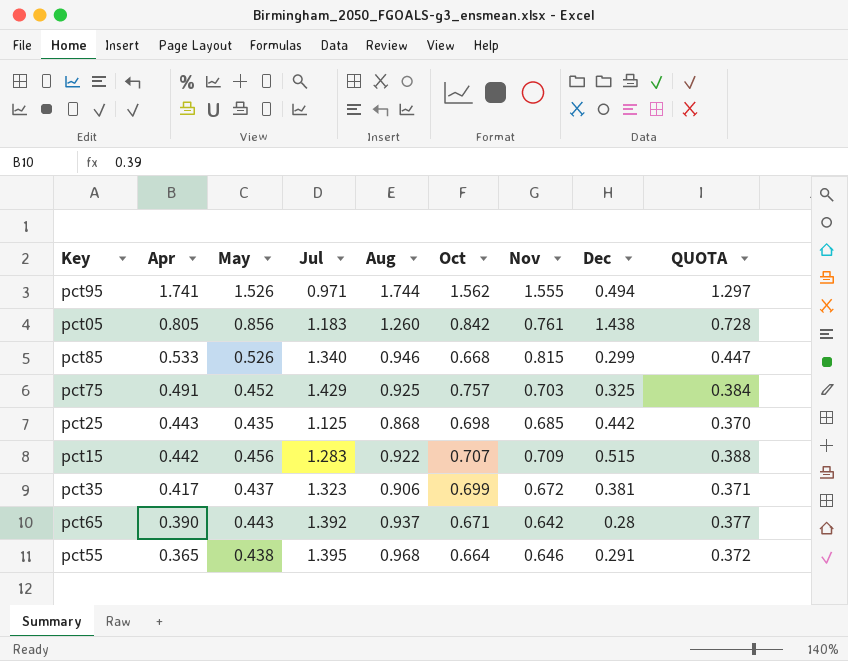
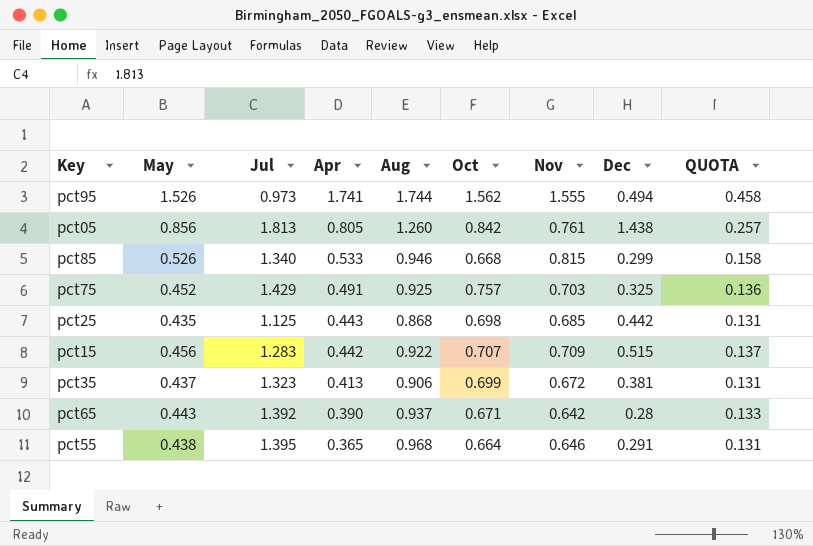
column Apr | position: 2 -> 4
column QUOTA | formula: [May] * 0.85 -> [May] * 0.3
pct95 | Jul: 0.971 -> 0.973
pct05 | Jul: 1.183 -> 1.813
pct35 | Apr: 0.417 -> 0.413

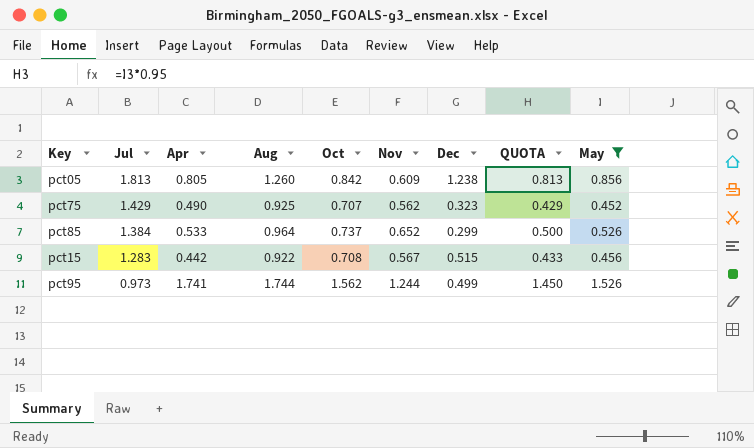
filter: none -> May >= 0.452
row order: Apr descending -> Jul descending
column QUOTA | formula: [May] * 0.3 -> [May] * 0.95
column May | position: 2 -> 9
pct05 | Nov: 0.761 -> 0.609
pct05 | Dec: 1.438 -> 1.238
pct75 | Apr: 0.491 -> 0.490
pct75 | Oct: 0.757 -> 0.707
pct75 | Nov: 0.703 -> 0.562
pct75 | Dec: 0.325 -> 0.323
pct85 | Jul: 1.340 -> 1.384
pct85 | Aug: 0.946 -> 0.964
pct85 | Oct: 0.668 -> 0.737
pct85 | Nov: 0.815 -> 0.652
pct15 | Oct: 0.707 -> 0.708
pct15 | Nov: 0.709 -> 0.567
pct95 | Nov: 1.555 -> 1.244
pct95 | Dec: 0.494 -> 0.499

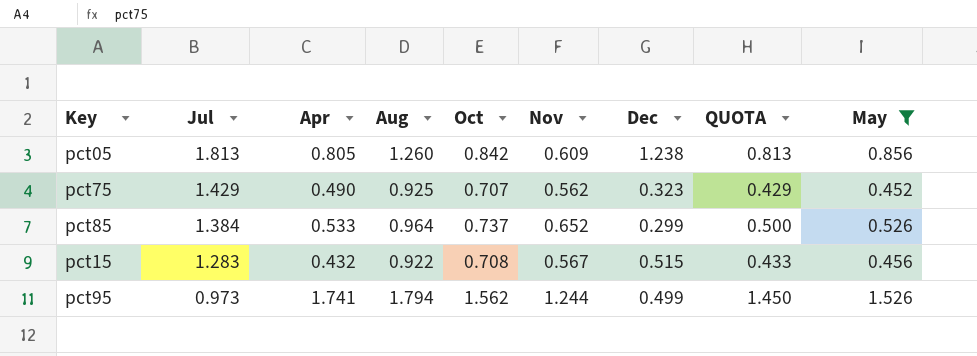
pct15 | Apr: 0.442 -> 0.432
pct95 | Aug: 1.744 -> 1.794

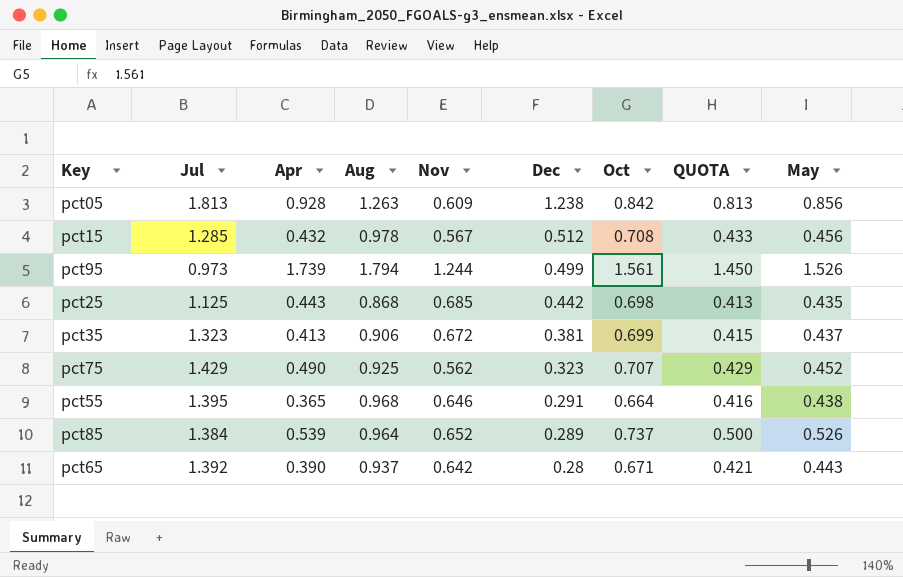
filter: May >= 0.452 -> none
row order: Jul descending -> Dec descending
column Oct | position: 5 -> 7
pct05 | Apr: 0.805 -> 0.928
pct05 | Aug: 1.260 -> 1.263
pct15 | Jul: 1.283 -> 1.285
pct15 | Aug: 0.922 -> 0.978
pct15 | Dec: 0.515 -> 0.512
pct95 | Apr: 1.741 -> 1.739
pct95 | Oct: 1.562 -> 1.561
pct85 | Apr: 0.533 -> 0.539
pct85 | Dec: 0.299 -> 0.289

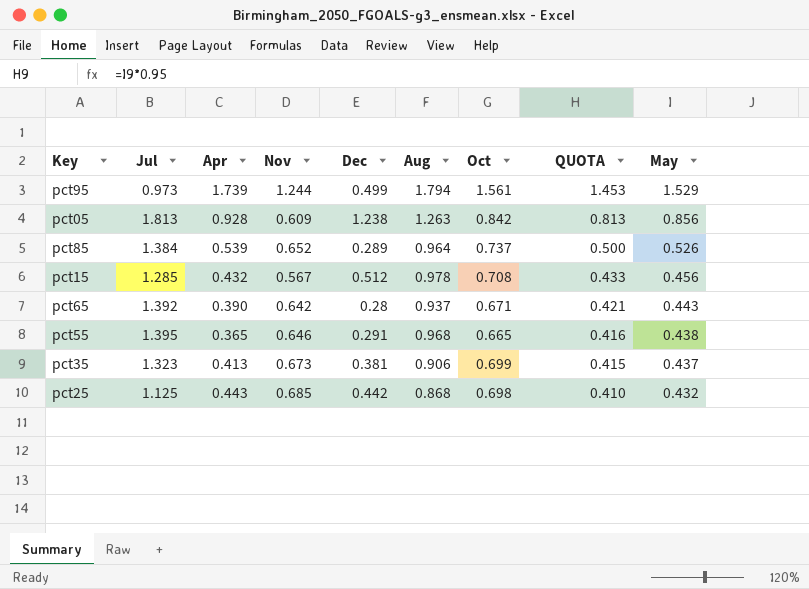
row order: Dec descending -> QUOTA descending
column Aug | position: 4 -> 6
row pct75: 1.429 | 0.490 | 0.925 | 0.562 | 0.323 | 0.707 | 0.429 | 0.452 -> none
pct95 | QUOTA: 1.450 -> 1.453
pct95 | May: 1.526 -> 1.529
pct55 | Oct: 0.664 -> 0.665
pct35 | Nov: 0.672 -> 0.673
pct25 | QUOTA: 0.413 -> 0.410
pct25 | May: 0.435 -> 0.432

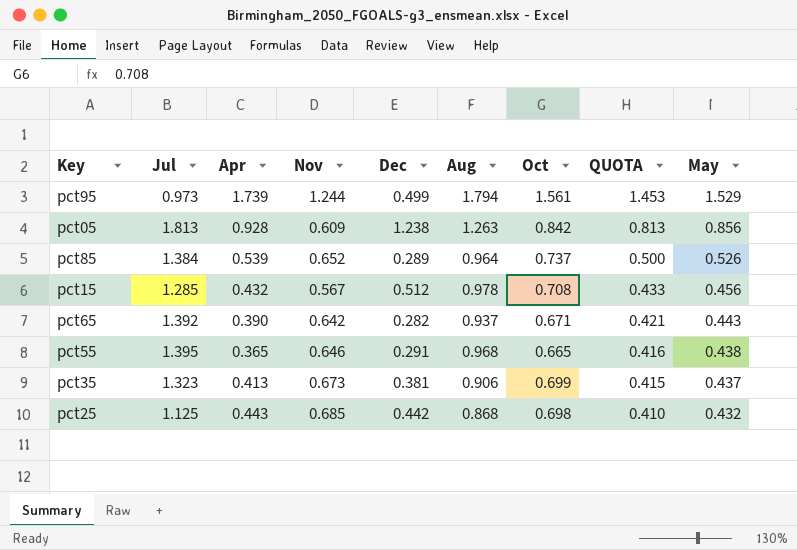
pct65 | Dec: 0.28 -> 0.282

